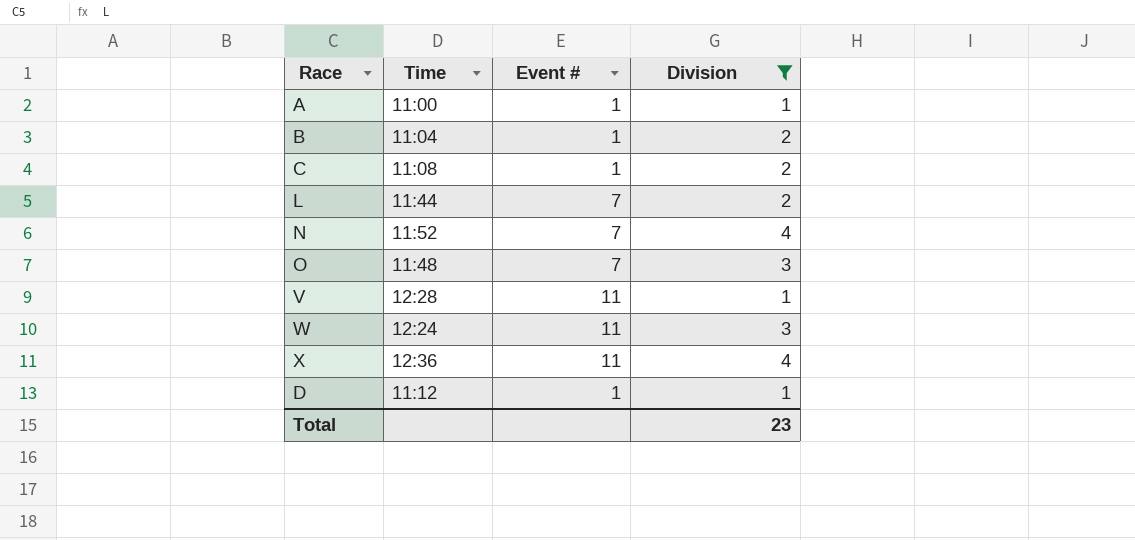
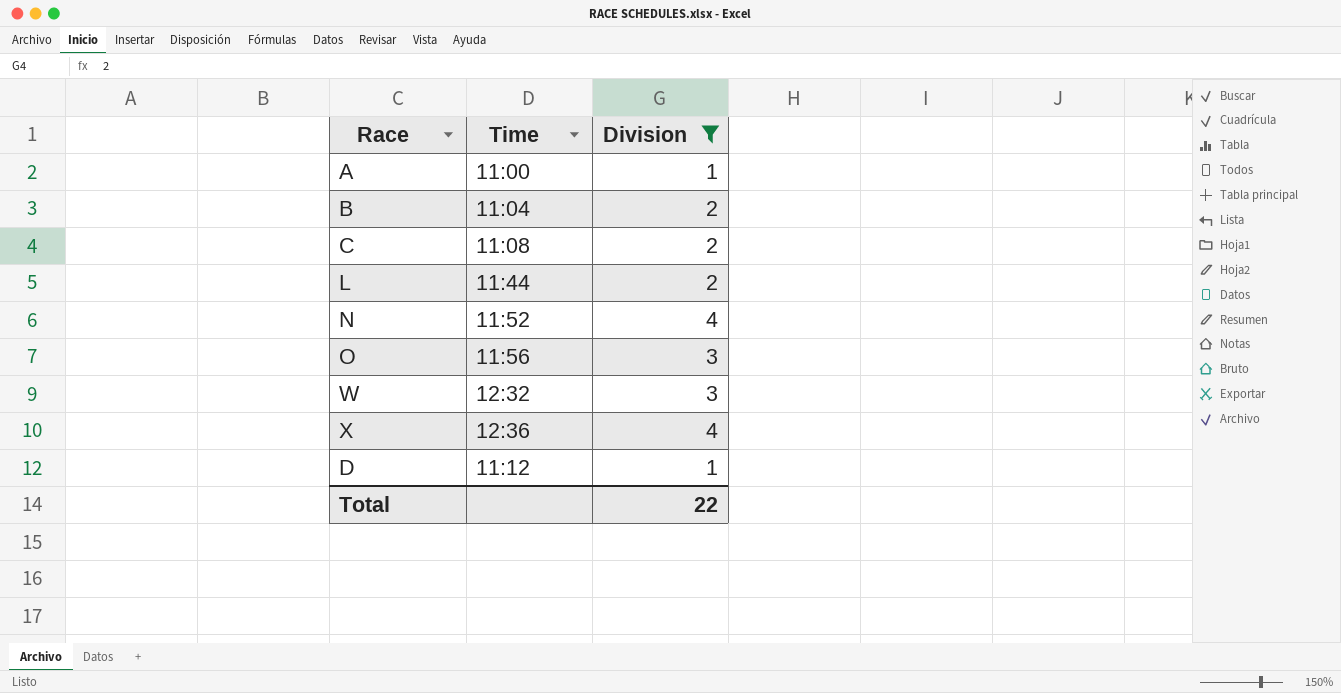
column Event # | position: 3 -> none
row V: 12:28 | 11 | 1 -> none
O | Time: 11:48 -> 11:56
W | Time: 12:24 -> 12:32
Total | Division: 23 -> 22

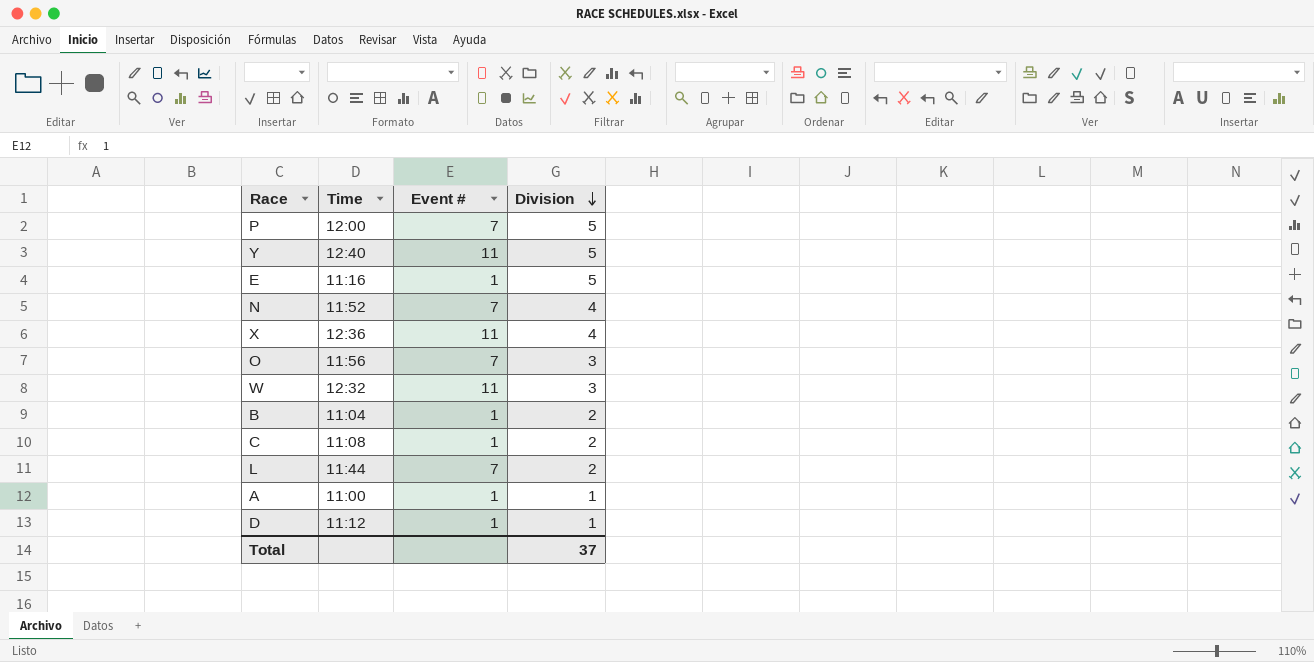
filter: Division != 5 -> none
row order: none -> Division descending
column Event # | position: none -> 3
Total | Division: 22 -> 37

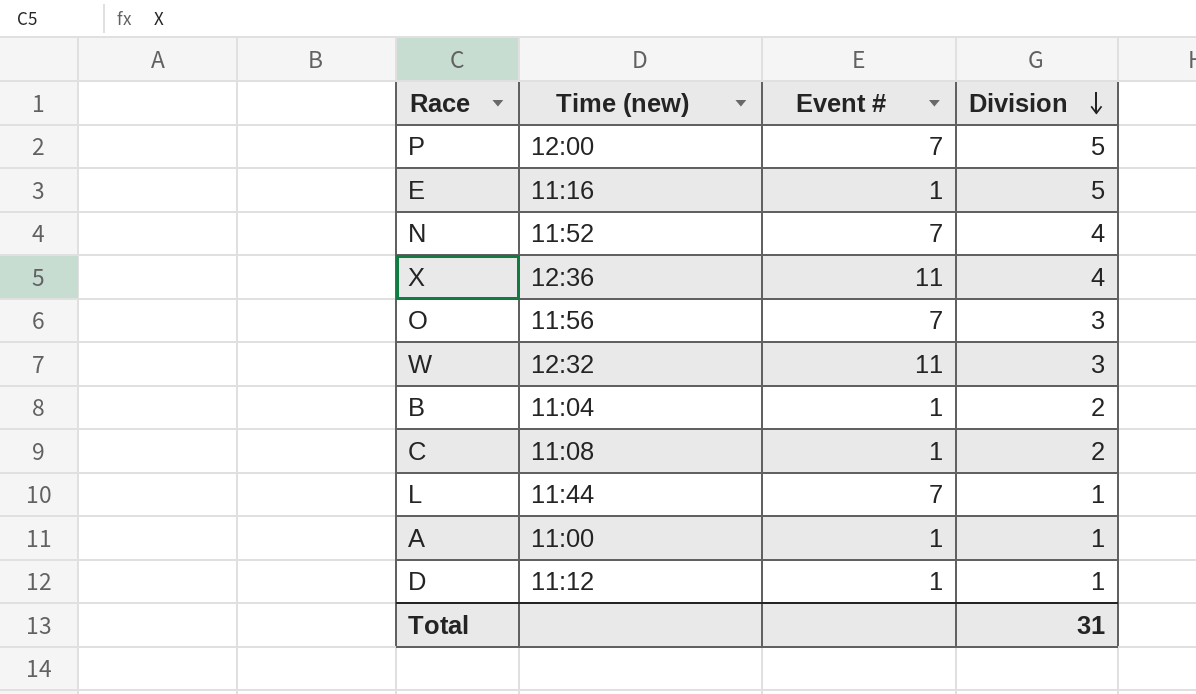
column name: Time -> Time (new)
row Y: 12:40 | 11 | 5 -> none
L | Division: 2 -> 1
Total | Division: 37 -> 31

